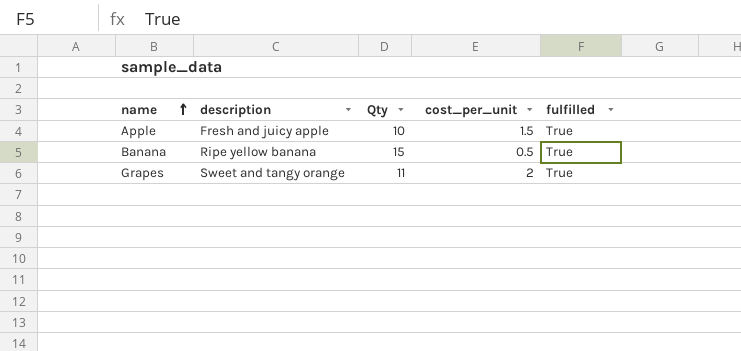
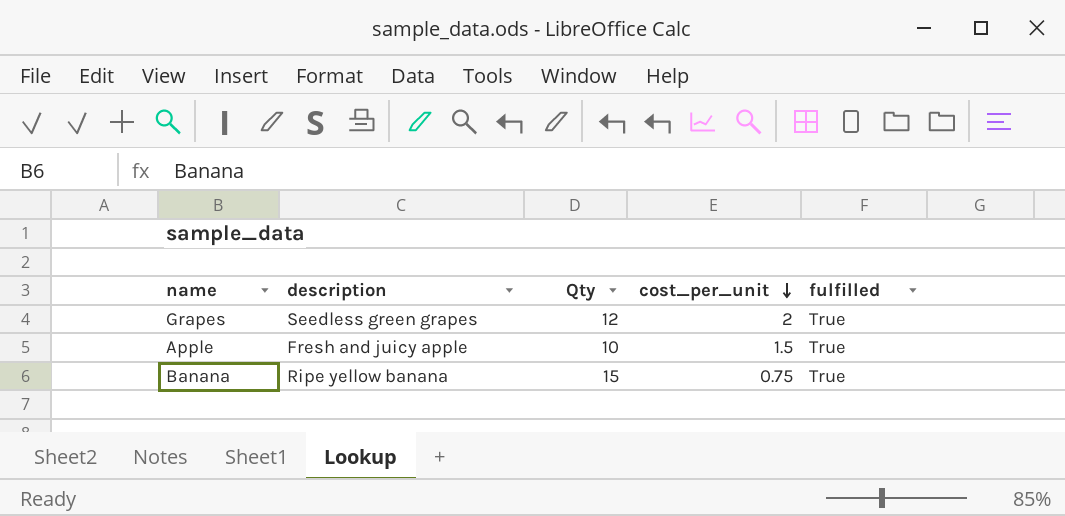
row order: name ascending -> cost_per_unit descending
Grapes | description: Sweet and tangy orange -> Seedless green grapes
Grapes | Qty: 11 -> 12
Banana | cost_per_unit: 0.5 -> 0.75

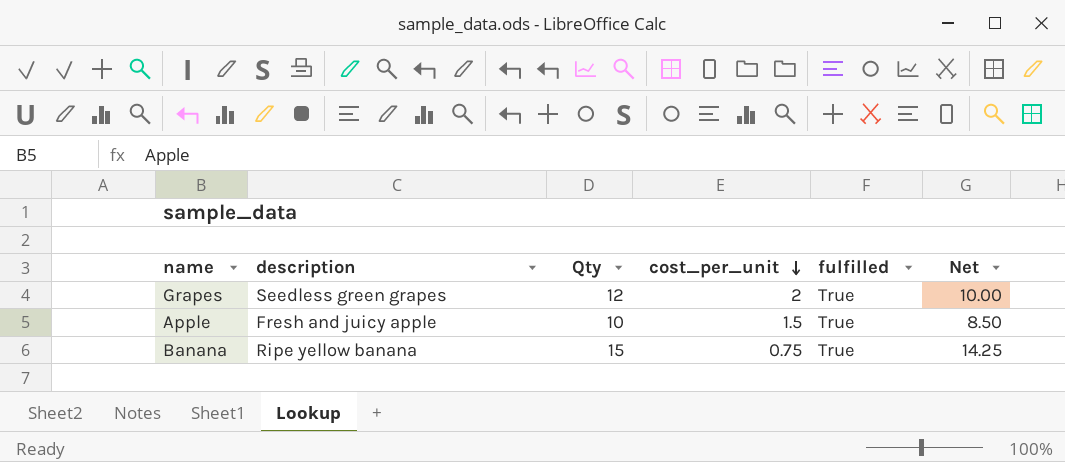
column Net | formula: none -> [Qty] - [cost_per_unit]

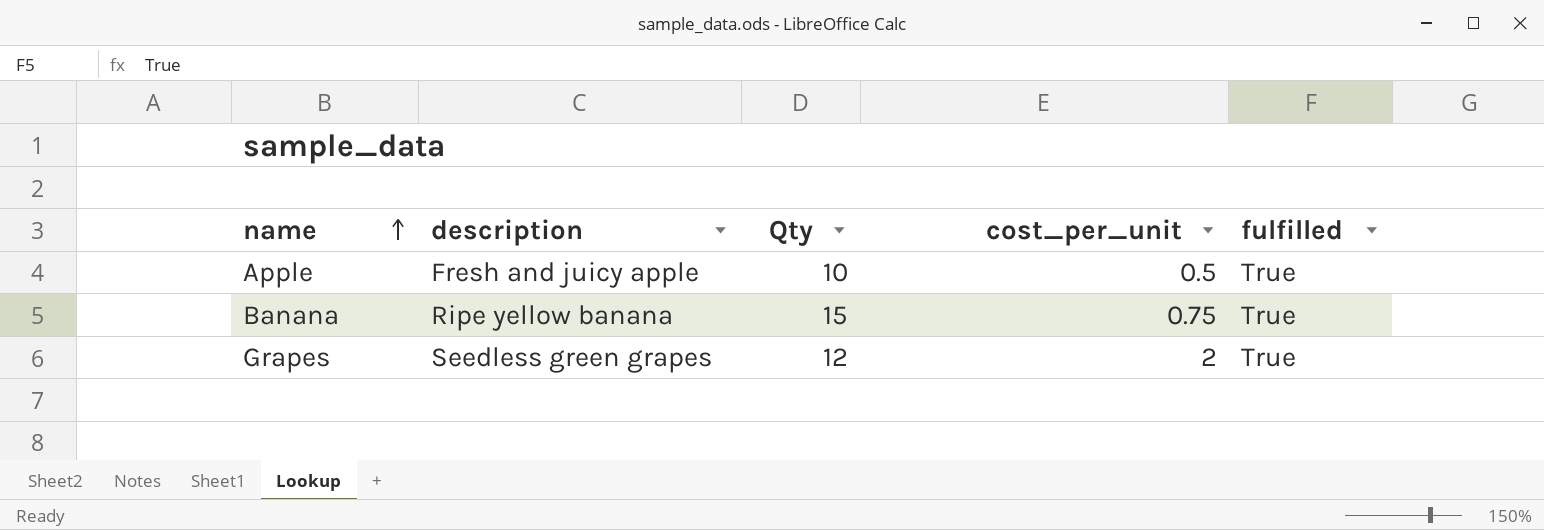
row order: cost_per_unit descending -> name ascending
column Net | formula: [Qty] - [cost_per_unit] -> none
Apple | cost_per_unit: 1.5 -> 0.5

